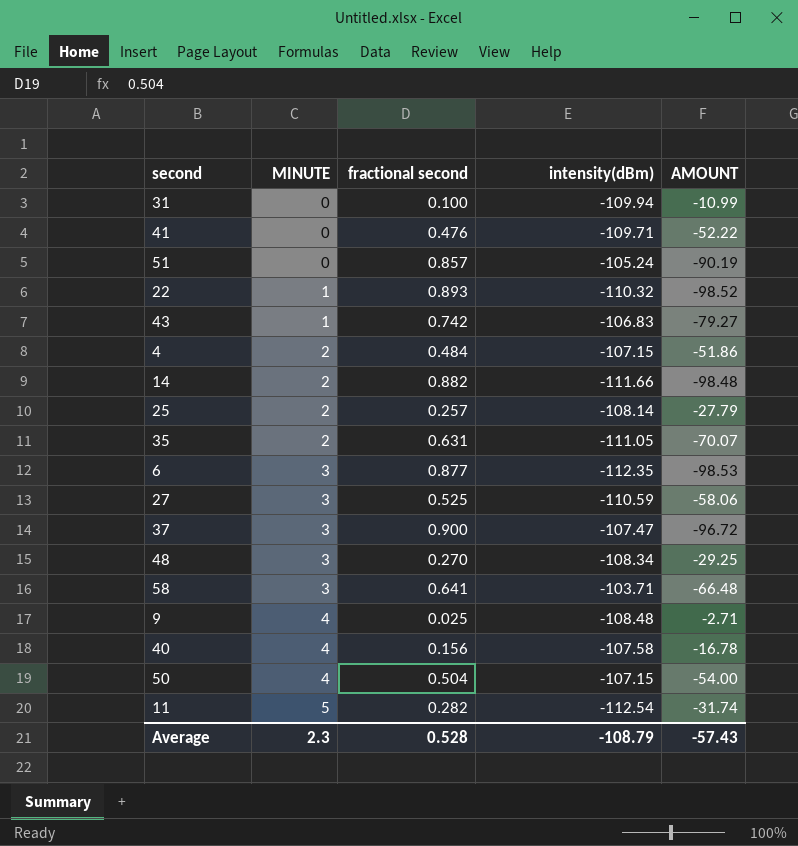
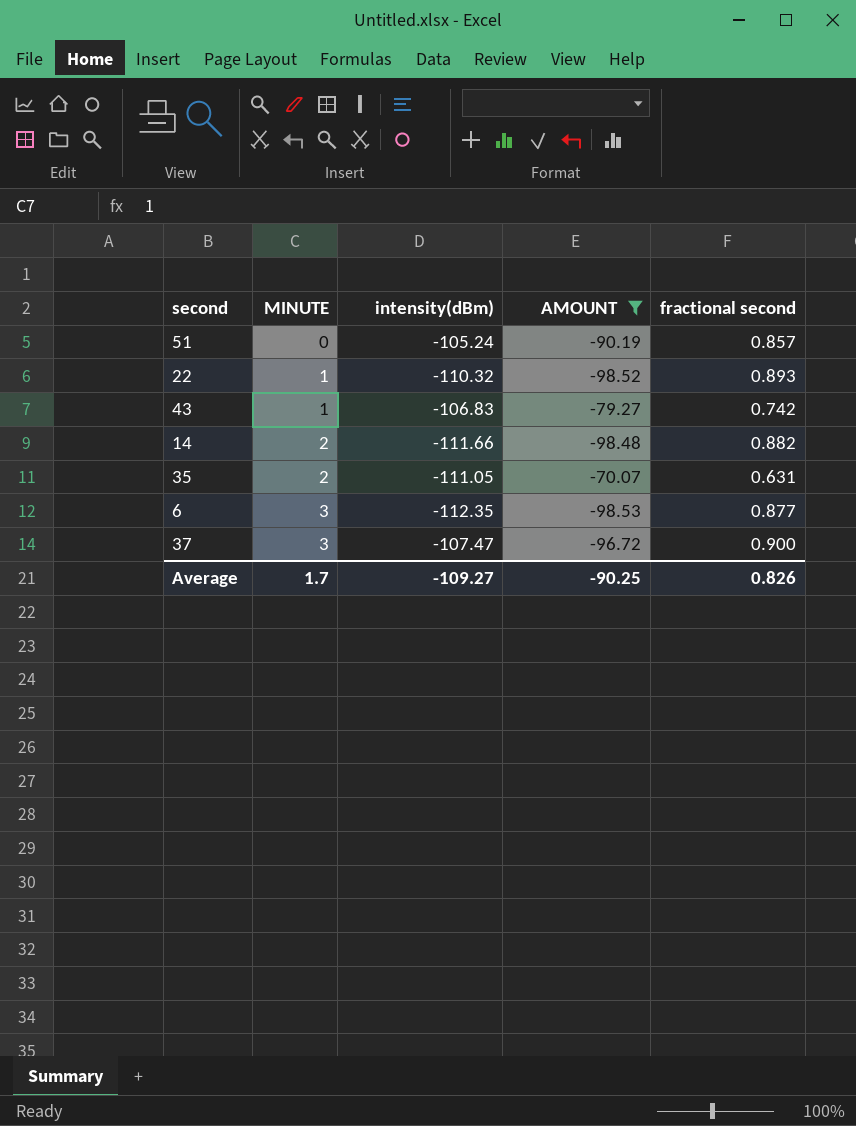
filter: none -> AMOUNT <= -70.07
column fractional second | position: 3 -> 5
Average | MINUTE: 2.3 -> 1.7
Average | intensity(dBm): -108.79 -> -109.27
Average | AMOUNT: -57.43 -> -90.25
Average | fractional second: 0.528 -> 0.826

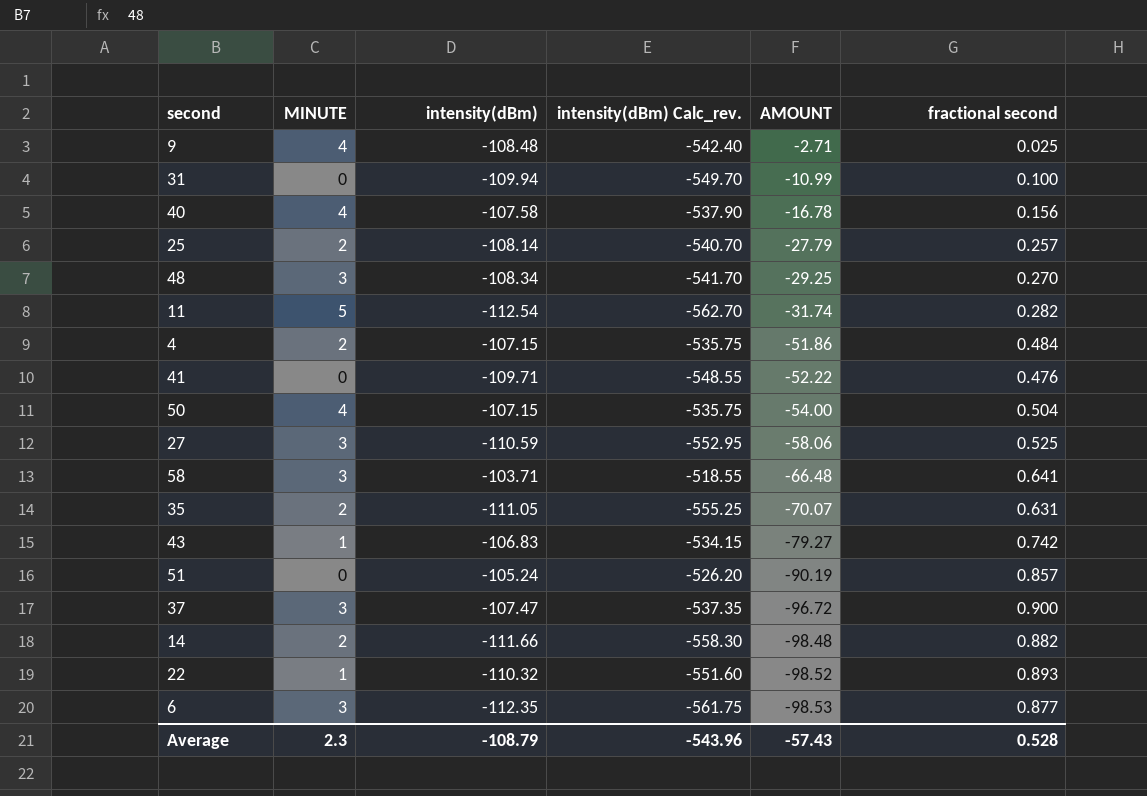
filter: AMOUNT <= -70.07 -> none
row order: MINUTE ascending -> AMOUNT descending
column intensity(dBm) Calc_rev. | formula: none -> [intensity(dBm)] * 5
Average | MINUTE: 1.7 -> 2.3
Average | intensity(dBm): -109.27 -> -108.79
Average | AMOUNT: -90.25 -> -57.43
Average | fractional second: 0.826 -> 0.528

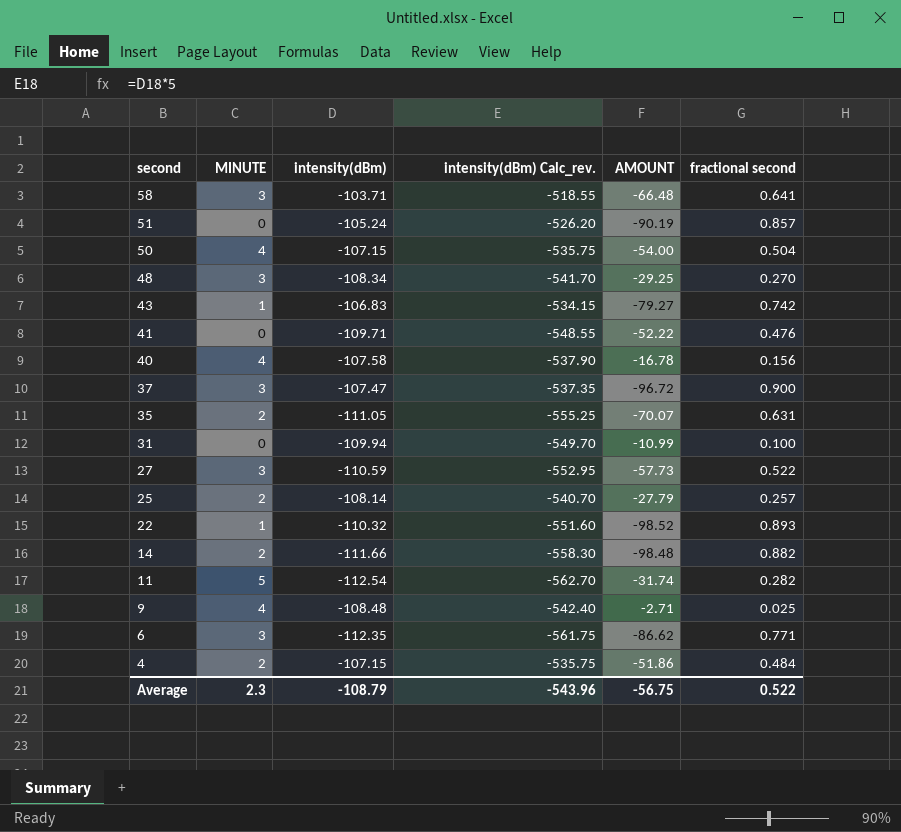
row order: AMOUNT descending -> second descending
27 | AMOUNT: -58.06 -> -57.73
27 | fractional second: 0.525 -> 0.522
6 | AMOUNT: -98.53 -> -86.62
6 | fractional second: 0.877 -> 0.771
Average | AMOUNT: -57.43 -> -56.75
Average | fractional second: 0.528 -> 0.522

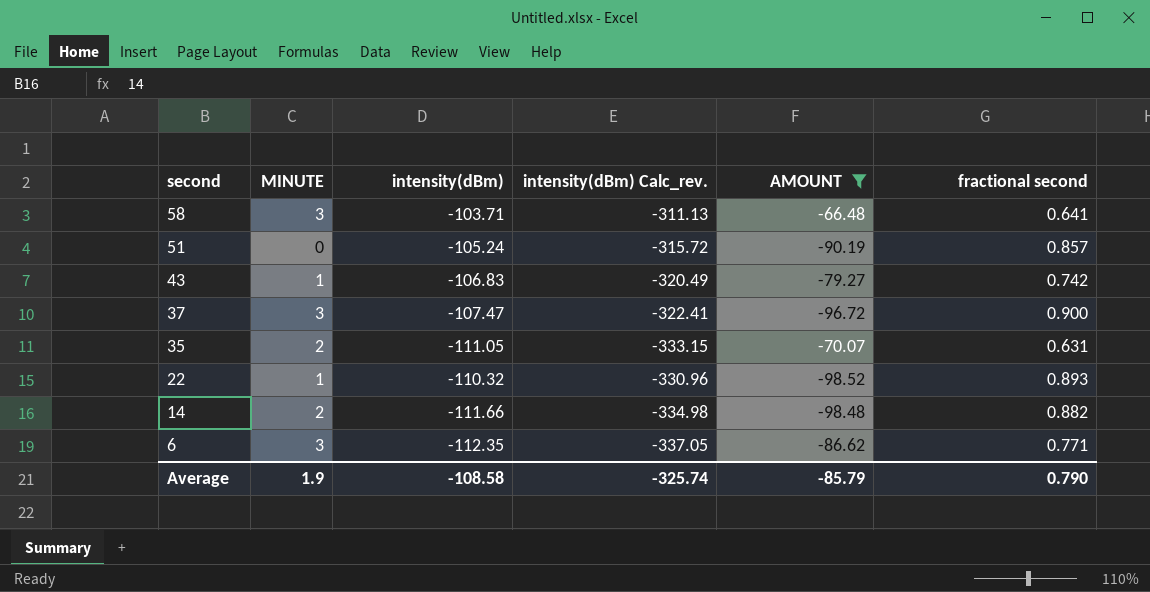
filter: none -> AMOUNT <= -66.48
column intensity(dBm) Calc_rev. | formula: [intensity(dBm)] * 5 -> [intensity(dBm)] * 3
Average | MINUTE: 2.3 -> 1.9
Average | intensity(dBm): -108.79 -> -108.58
Average | intensity(dBm) Calc_rev.: -543.96 -> -325.74
Average | AMOUNT: -56.75 -> -85.79
Average | fractional second: 0.522 -> 0.790

